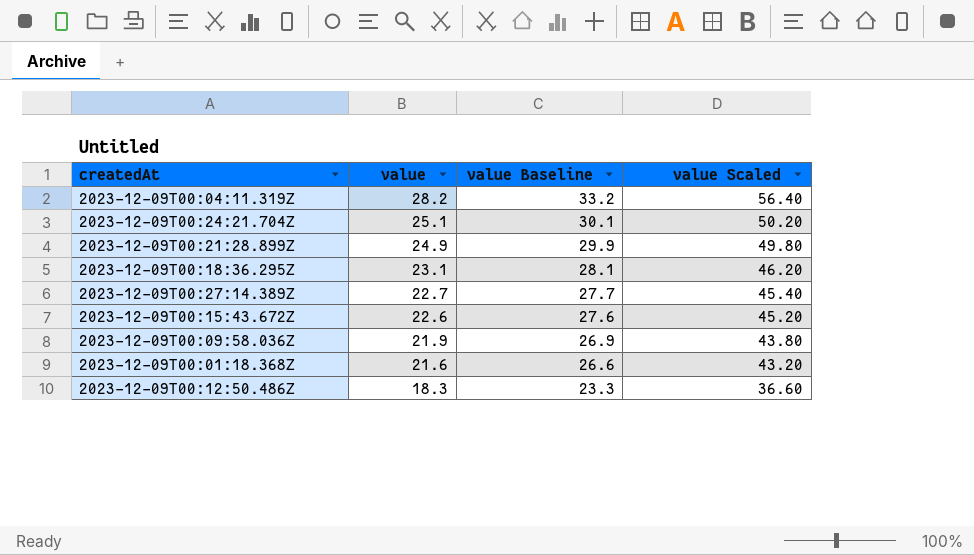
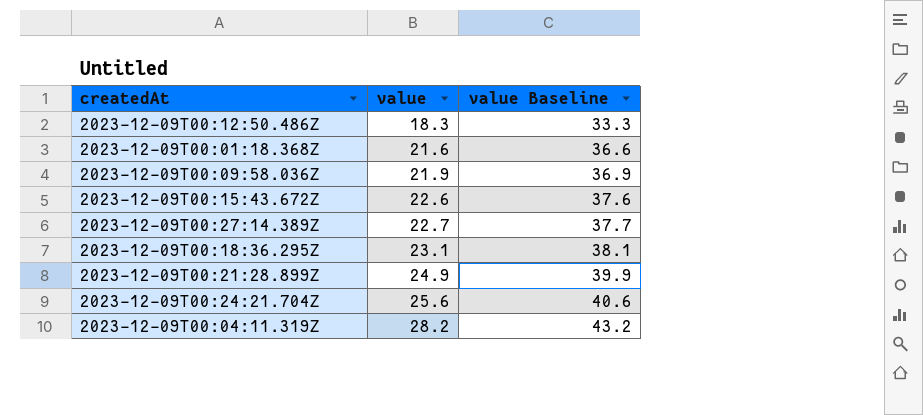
row order: value descending -> value ascending
column value Scaled | formula: [value] * 2 -> none
column value Baseline | formula: [value] + 5 -> [value] + 15
2023-12-09T00:24:21.704Z | value: 25.1 -> 25.6

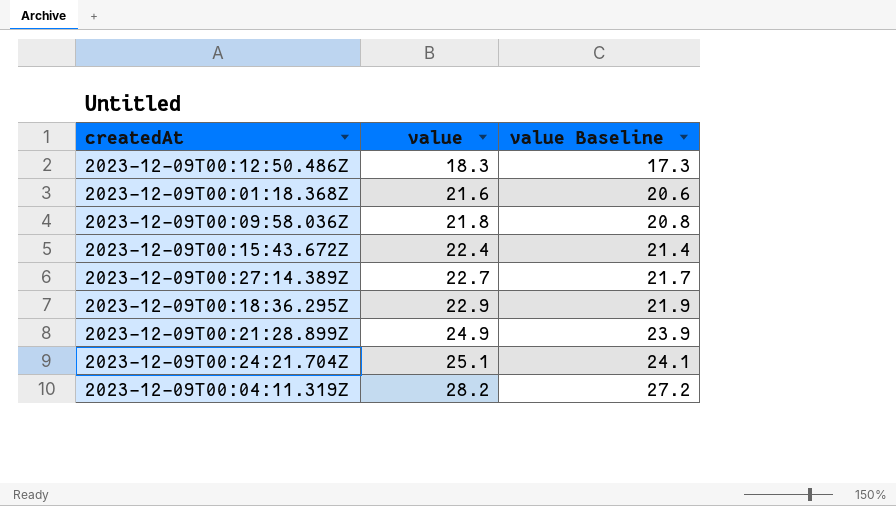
column value Baseline | formula: [value] + 15 -> [value] - 1
2023-12-09T00:09:58.036Z | value: 21.9 -> 21.8
2023-12-09T00:15:43.672Z | value: 22.6 -> 22.4
2023-12-09T00:18:36.295Z | value: 23.1 -> 22.9
2023-12-09T00:24:21.704Z | value: 25.6 -> 25.1

